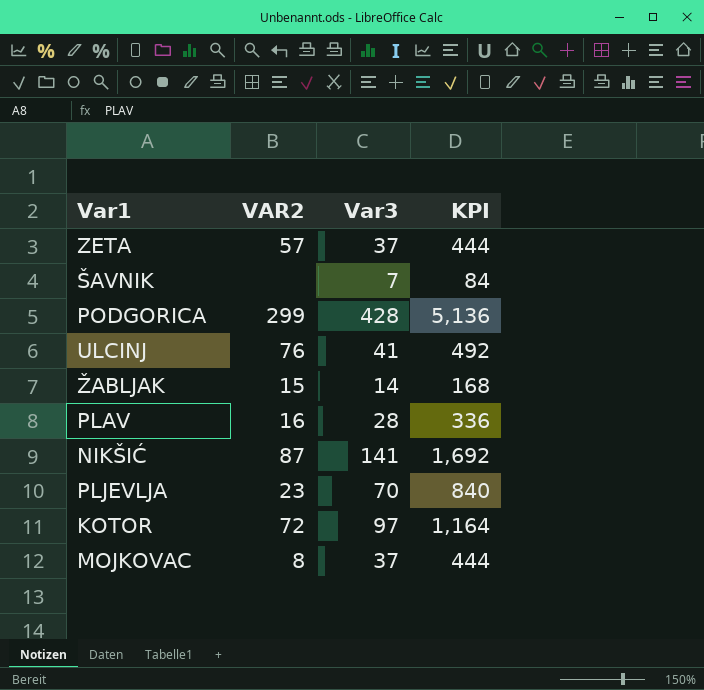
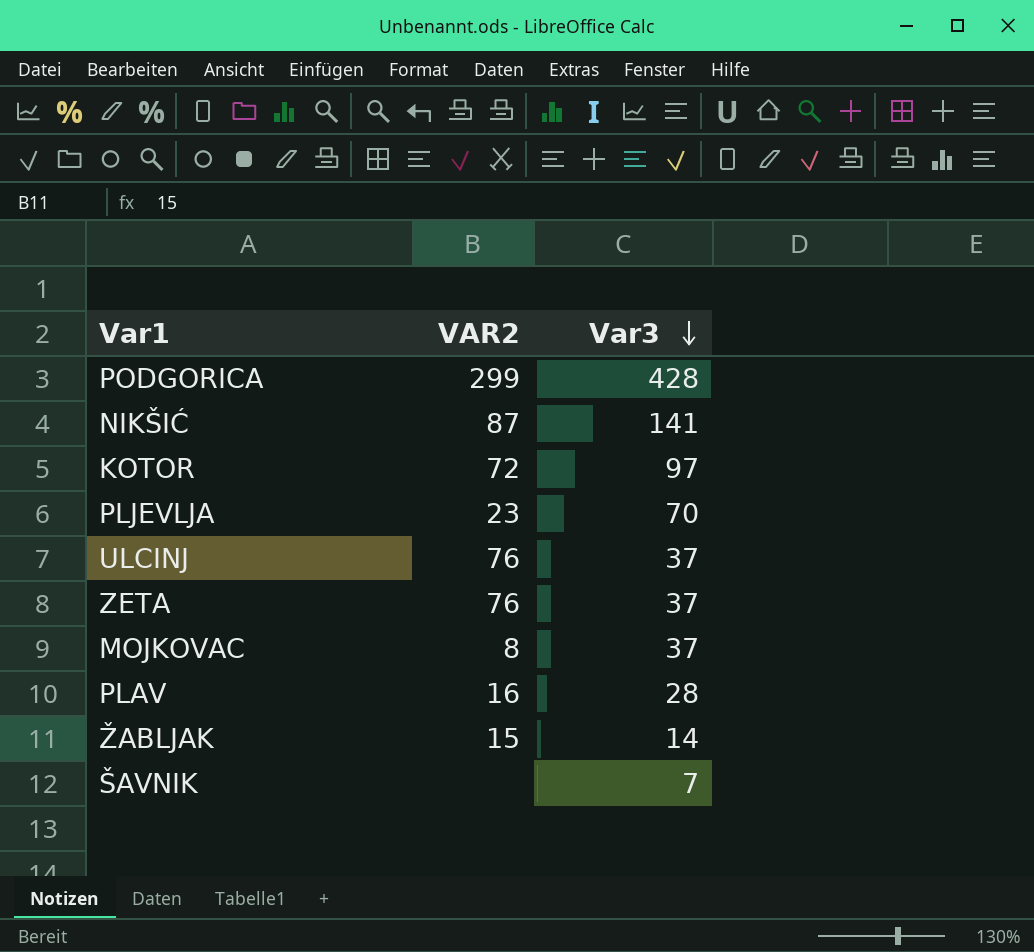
row order: none -> Var3 descending
column KPI | formula: [Var3] * 12 -> none
ULCINJ | Var3: 41 -> 37
ZETA | VAR2: 57 -> 76

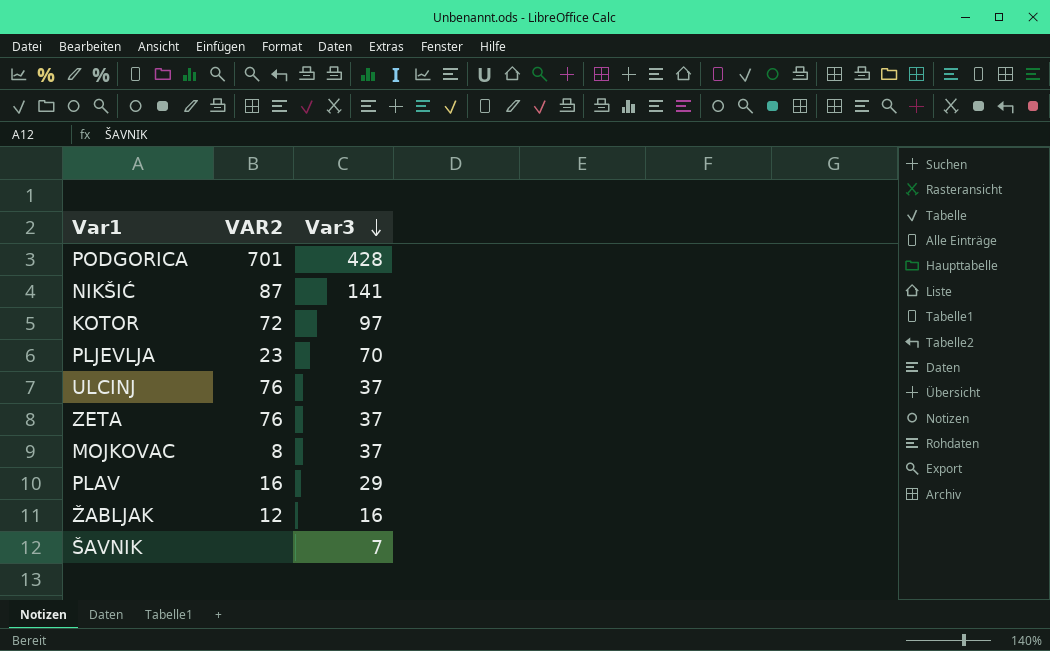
PODGORICA | VAR2: 299 -> 701
PLAV | Var3: 28 -> 29
ŽABLJAK | VAR2: 15 -> 12
ŽABLJAK | Var3: 14 -> 16

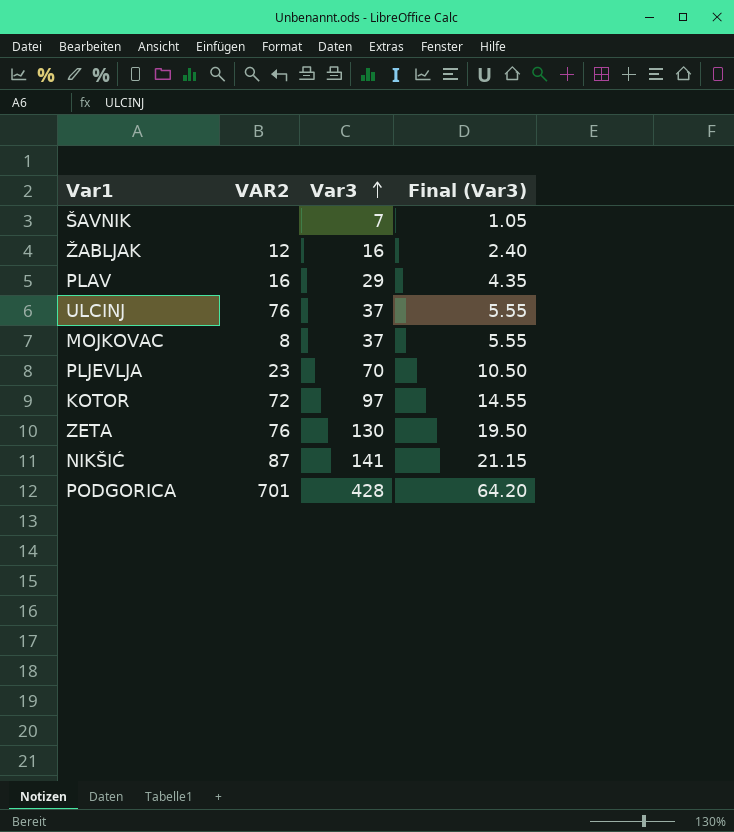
row order: Var3 descending -> Var3 ascending
column Final (Var3) | formula: none -> [Var3] * 0.15
ZETA | Var3: 37 -> 130

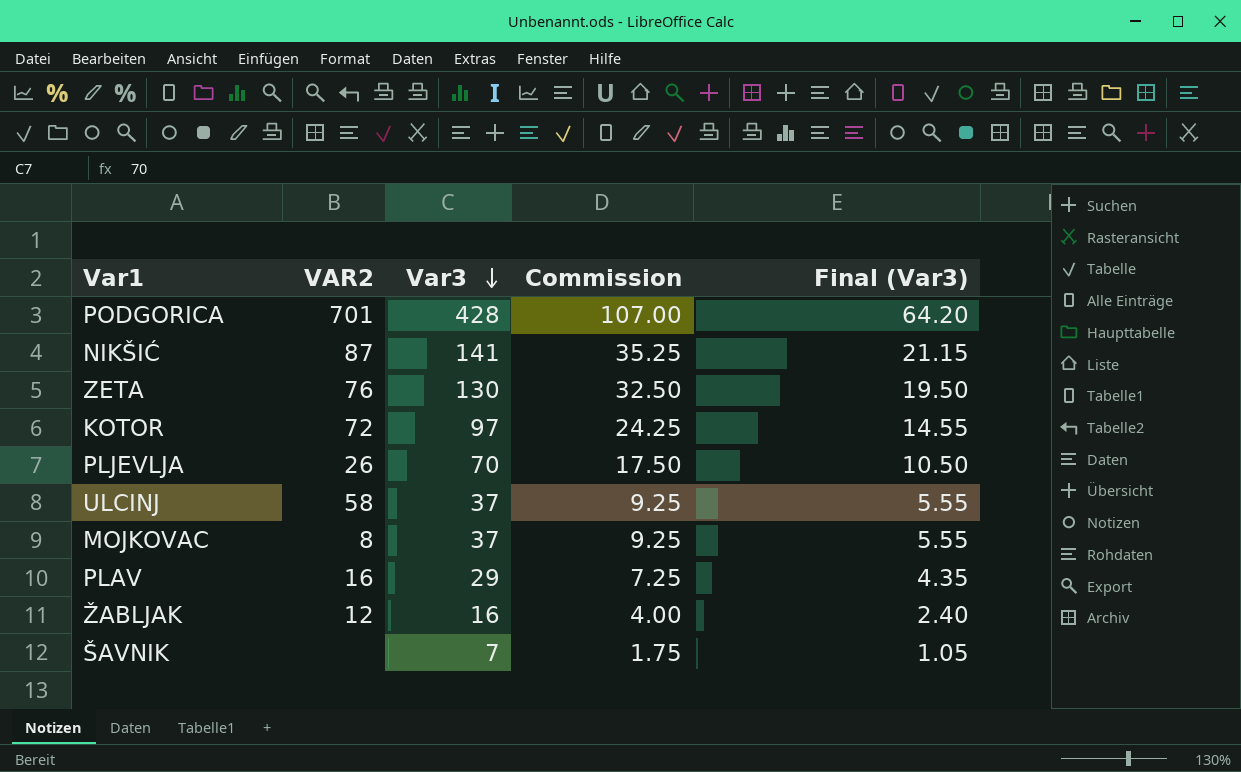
row order: Var3 ascending -> Var3 descending
column Commission | formula: none -> [Var3] * 0.25
PLJEVLJA | VAR2: 23 -> 26
ULCINJ | VAR2: 76 -> 58

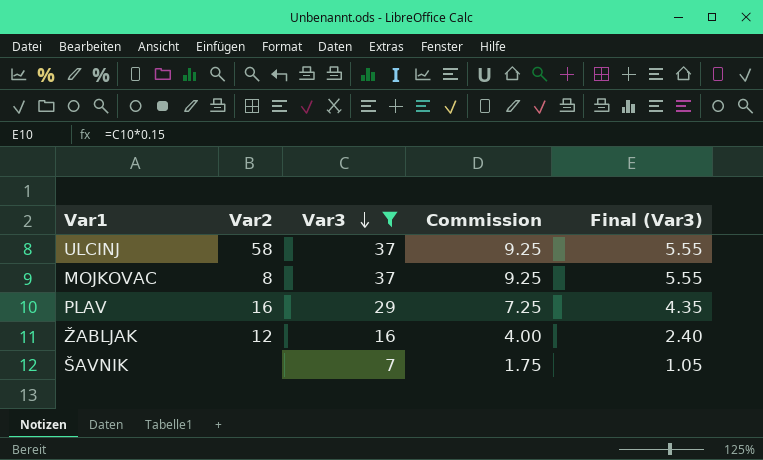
filter: none -> Var3 <= 37
column name: VAR2 -> Var2

